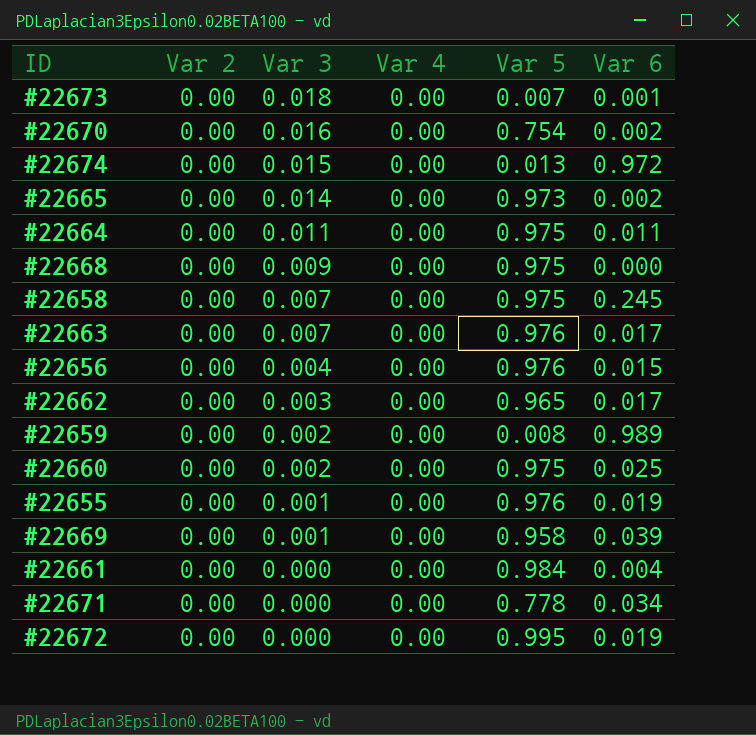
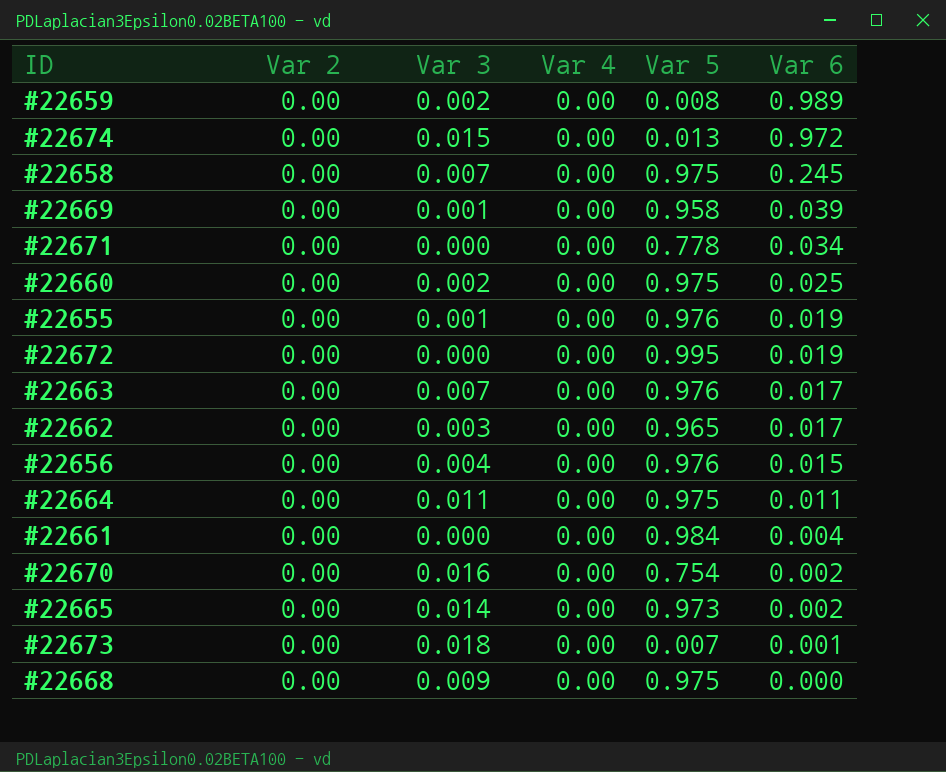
row order: Var 3 descending -> Var 6 descending

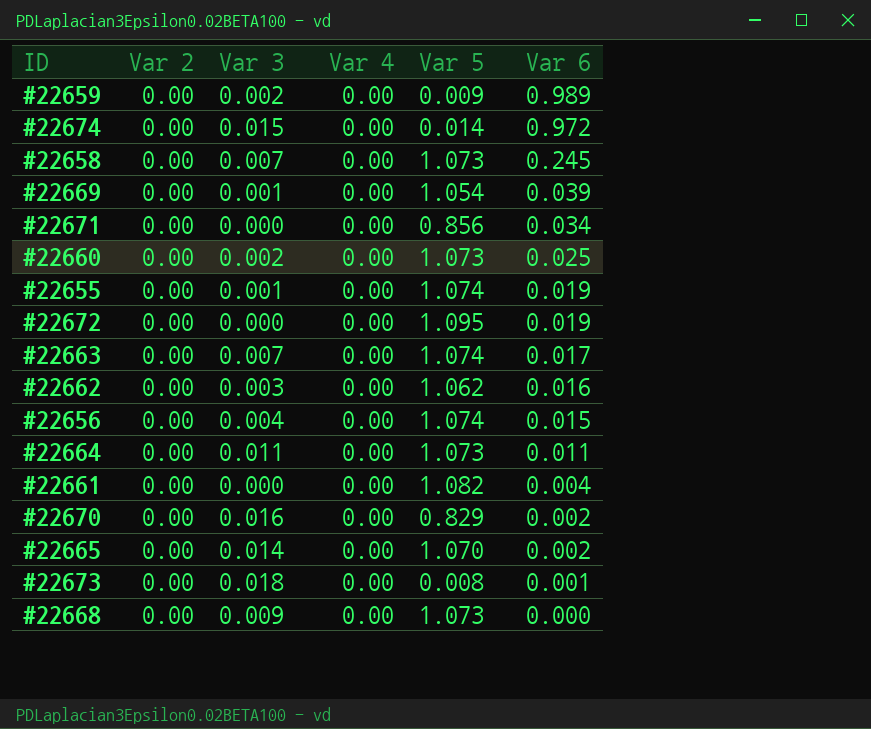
#22659 | Var 5: 0.008 -> 0.009
#22674 | Var 5: 0.013 -> 0.014
#22658 | Var 5: 0.975 -> 1.073
#22669 | Var 5: 0.958 -> 1.054
#22671 | Var 5: 0.778 -> 0.856
#22660 | Var 5: 0.975 -> 1.073
#22655 | Var 5: 0.976 -> 1.074
#22672 | Var 5: 0.995 -> 1.095
#22663 | Var 5: 0.976 -> 1.074
#22662 | Var 5: 0.965 -> 1.062
#22662 | Var 6: 0.017 -> 0.016
#22656 | Var 5: 0.976 -> 1.074
#22664 | Var 5: 0.975 -> 1.073
#22661 | Var 5: 0.984 -> 1.082
#22670 | Var 5: 0.754 -> 0.829
#22665 | Var 5: 0.973 -> 1.070
#22673 | Var 5: 0.007 -> 0.008
#22668 | Var 5: 0.975 -> 1.073

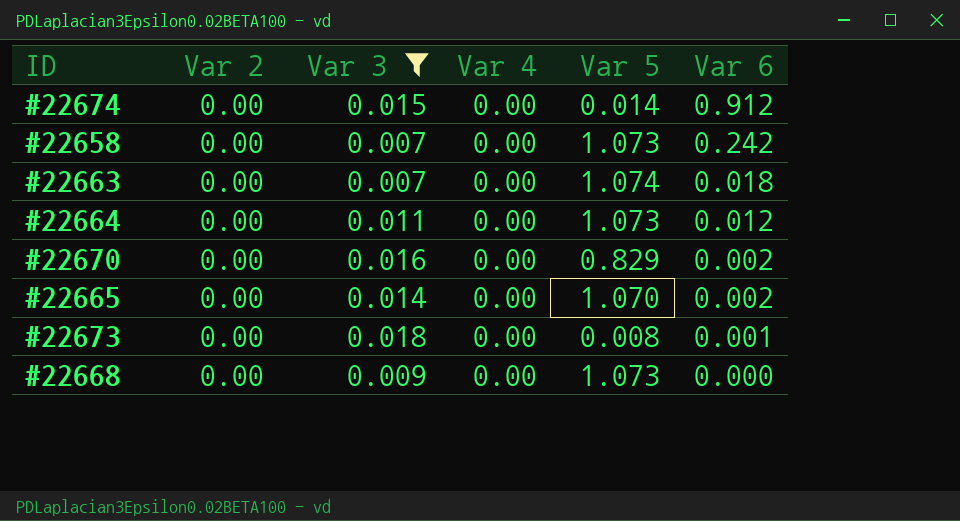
filter: none -> Var 3 >= 0.007
#22674 | Var 6: 0.972 -> 0.912
#22658 | Var 6: 0.245 -> 0.242
#22663 | Var 6: 0.017 -> 0.018
#22664 | Var 6: 0.011 -> 0.012

